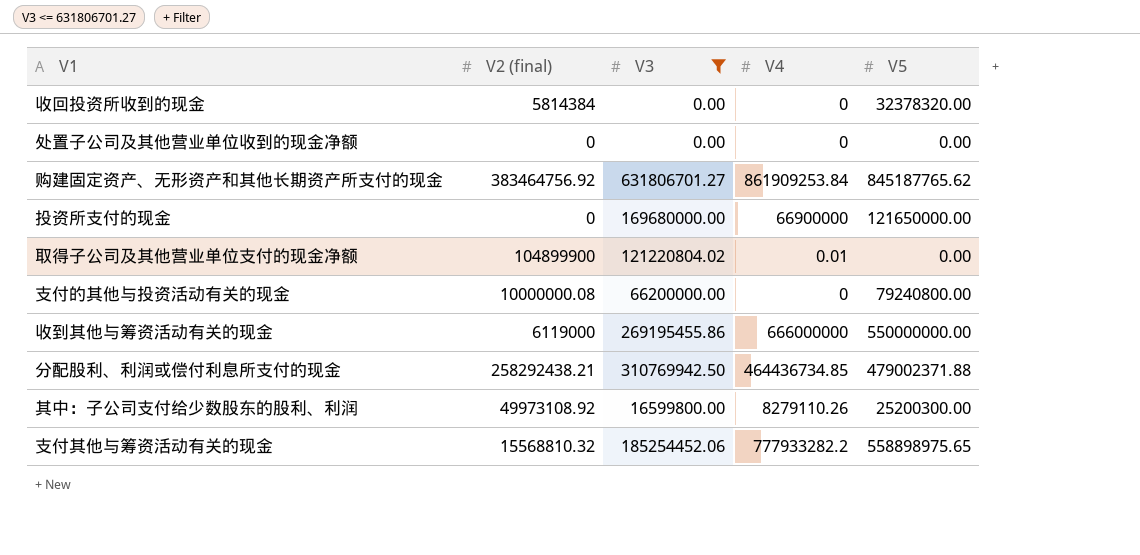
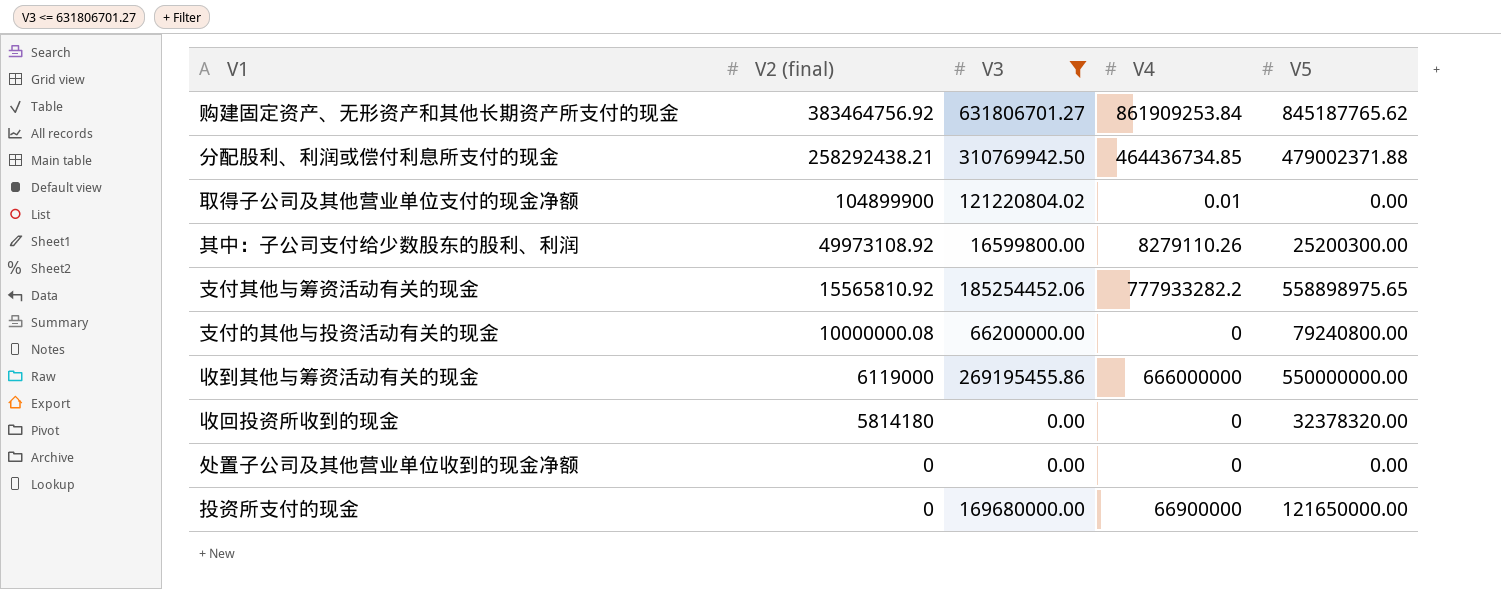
row order: none -> V2 (final) descending
支付其他与筹资活动有关的现金 | V2 (final): 15568810.32 -> 15565810.92
收回投资所收到的现金 | V2 (final): 5814384 -> 5814180

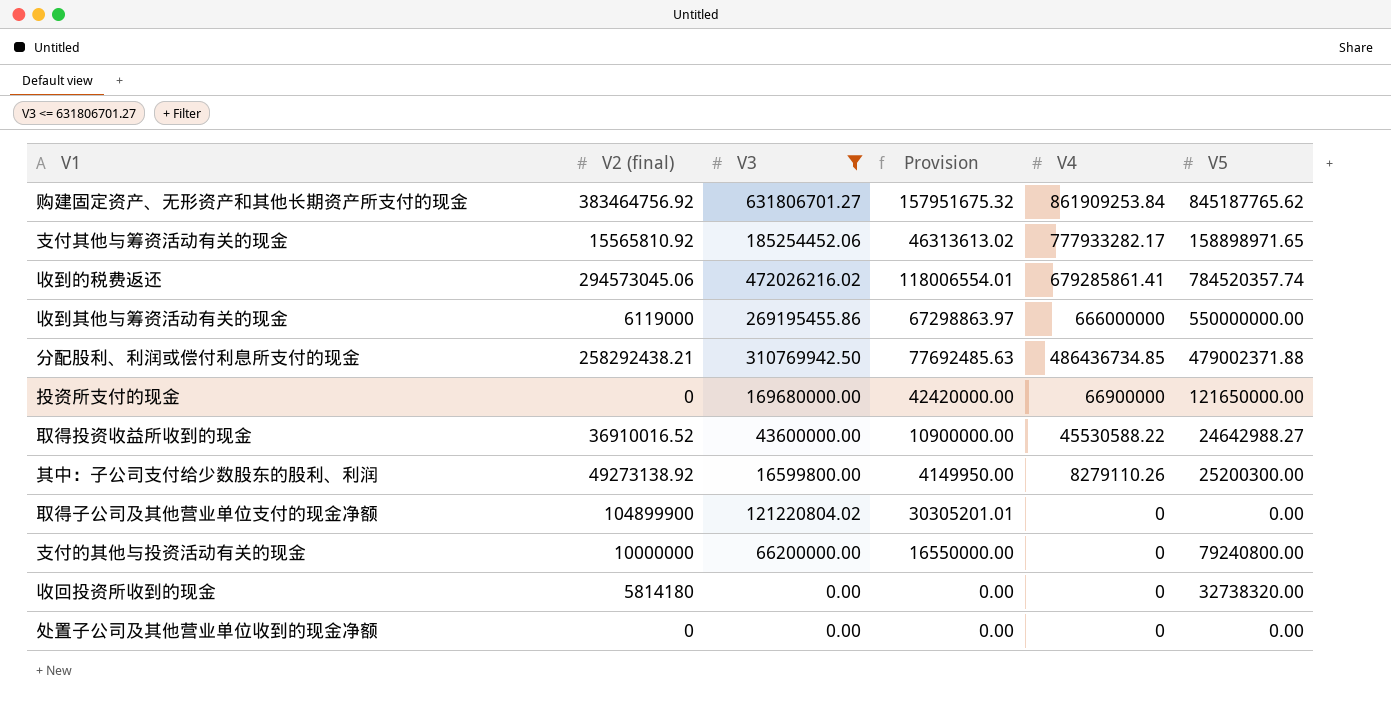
row order: V2 (final) descending -> V4 descending
column Provision | formula: none -> [V3] * 0.25
支付其他与筹资活动有关的现金 | V4: 777933282.2 -> 777933282.17
支付其他与筹资活动有关的现金 | V5: 558898975.65 -> 158898971.65
row 收到的税费返还: none -> 294573045.06 | 472026216.02 | 118006554.01 | 679285861.41 | 784520357.74
分配股利、利润或偿付利息所支付的现金 | V4: 464436734.85 -> 486436734.85
row 取得投资收益所收到的现金: none -> 36910016.52 | 43600000.00 | 10900000.00 | 45530588.22 | 24642988.27
其中：子公司支付给少数股东的股利、利润 | V2 (final): 49973108.92 -> 49273138.92
取得子公司及其他营业单位支付的现金净额 | V4: 0.01 -> 0
支付的其他与投资活动有关的现金 | V2 (final): 10000000.08 -> 10000000
收回投资所收到的现金 | V5: 32378320.00 -> 32738320.00

